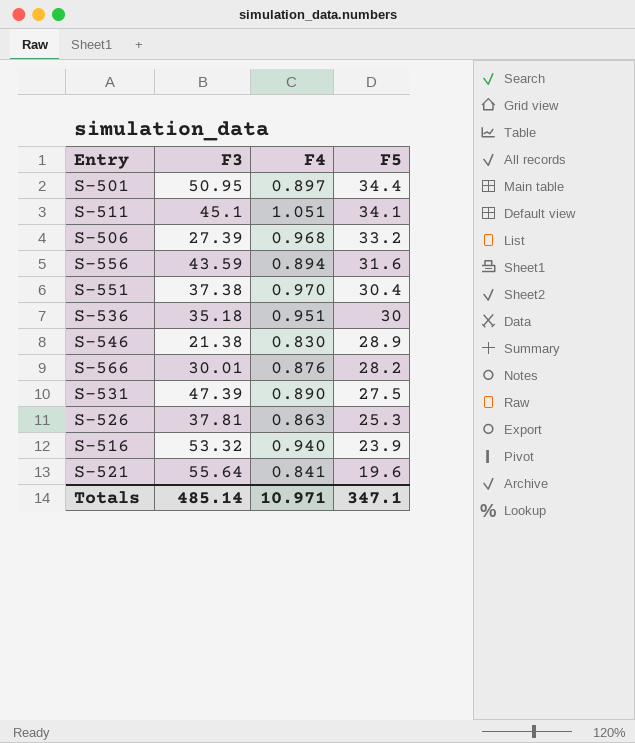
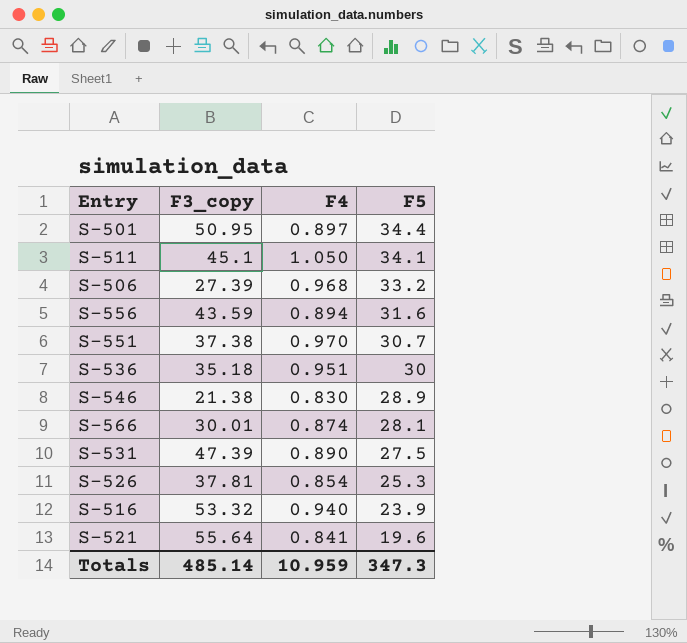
column name: F3 -> F3_copy
S-511 | F4: 1.051 -> 1.050
S-551 | F5: 30.4 -> 30.7
S-566 | F4: 0.876 -> 0.874
S-566 | F5: 28.2 -> 28.1
S-526 | F4: 0.863 -> 0.854
Totals | F4: 10.971 -> 10.959
Totals | F5: 347.1 -> 347.3

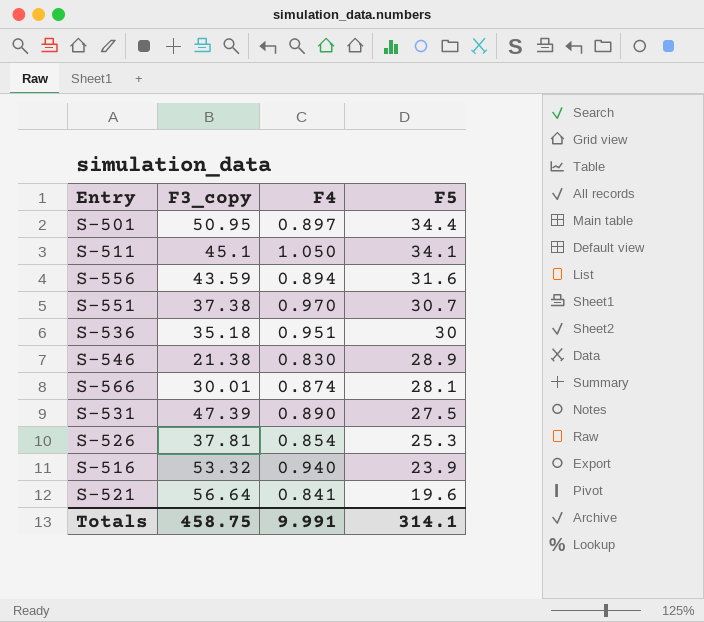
row S-506: 27.39 | 0.968 | 33.2 -> none
S-521 | F3_copy: 55.64 -> 56.64
Totals | F3_copy: 485.14 -> 458.75
Totals | F4: 10.959 -> 9.991
Totals | F5: 347.3 -> 314.1

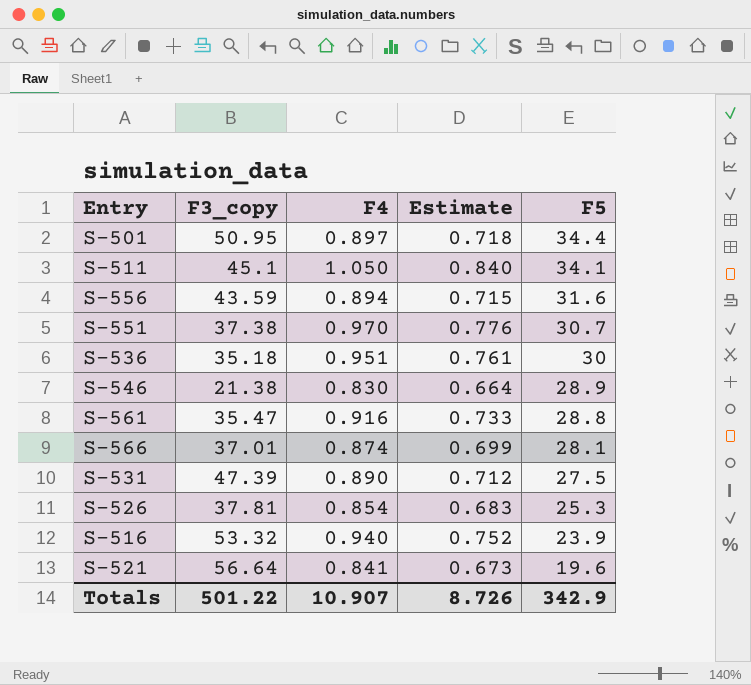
column Estimate | formula: none -> [F4] * 0.8
row S-561: none -> 35.47 | 0.916 | 0.733 | 28.8
S-566 | F3_copy: 30.01 -> 37.01
Totals | F3_copy: 458.75 -> 501.22
Totals | F4: 9.991 -> 10.907
Totals | F5: 314.1 -> 342.9

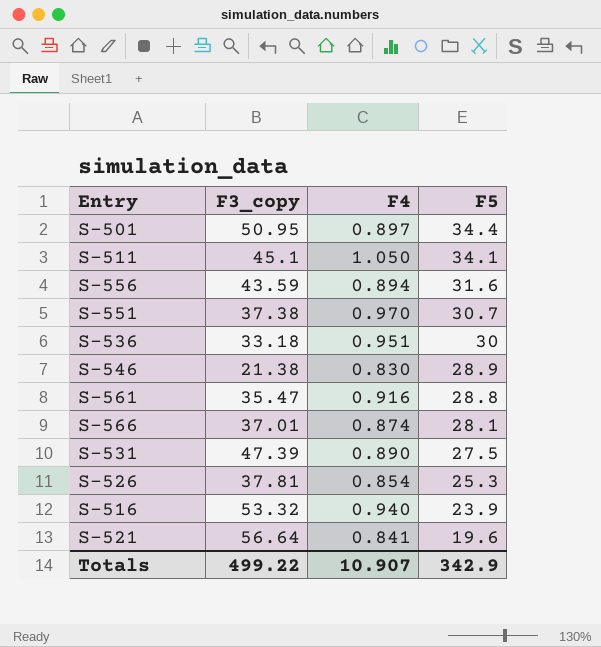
column Estimate | formula: [F4] * 0.8 -> none
S-536 | F3_copy: 35.18 -> 33.18
Totals | F3_copy: 501.22 -> 499.22

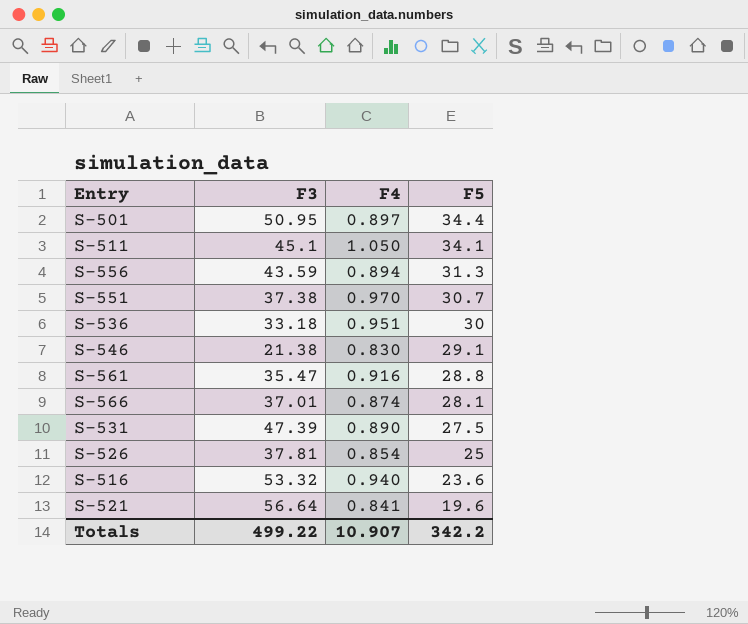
column name: F3_copy -> F3
S-556 | F5: 31.6 -> 31.3
S-546 | F5: 28.9 -> 29.1
S-526 | F5: 25.3 -> 25
S-516 | F5: 23.9 -> 23.6
Totals | F5: 342.9 -> 342.2

